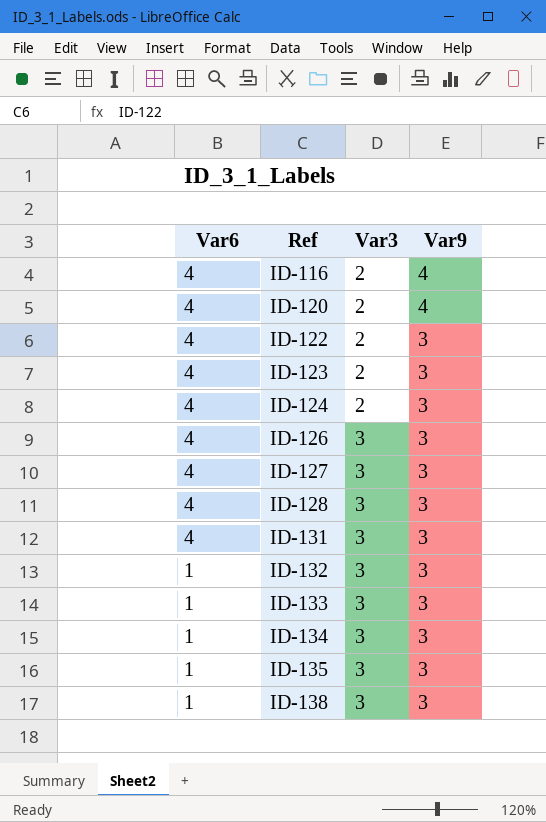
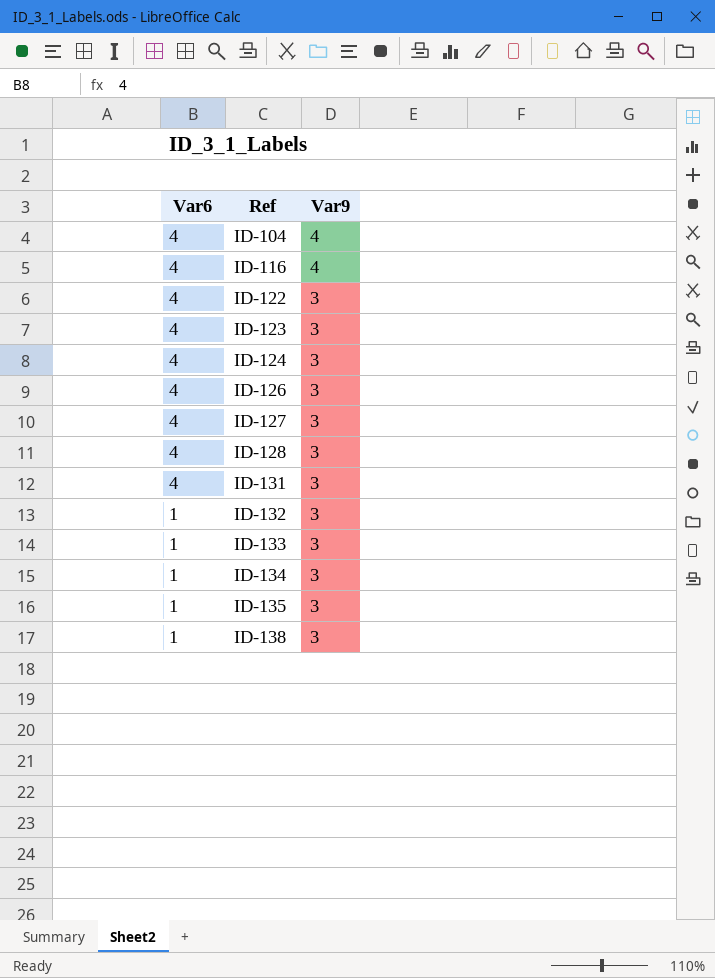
column Var3 | position: 3 -> none
row ID-120: 4 | 2 | 4 -> none
row ID-104: none -> 4 | 4

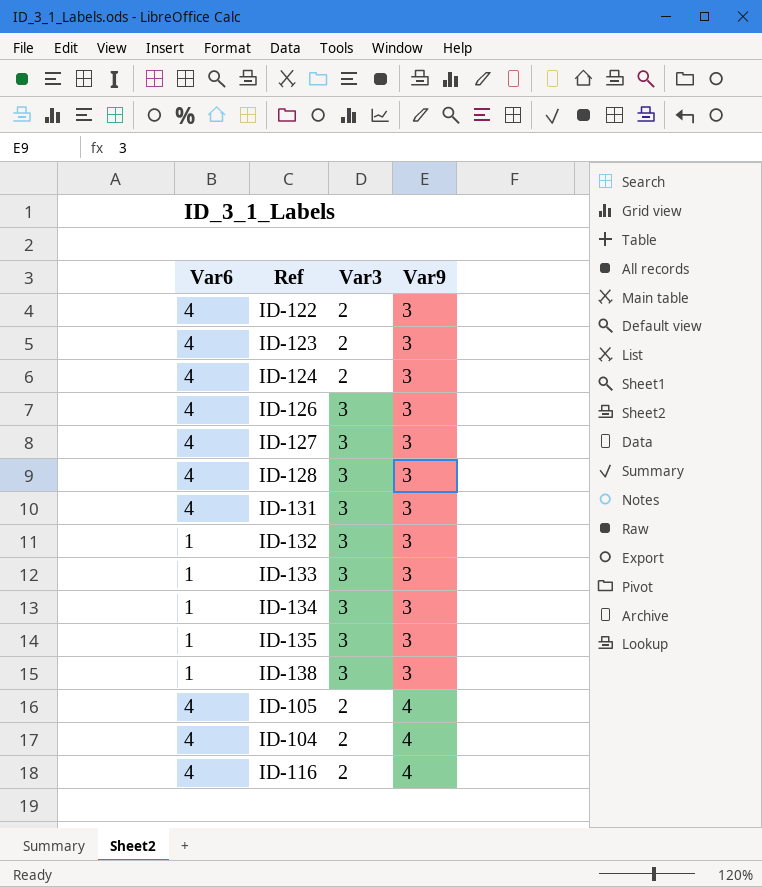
row order: Var6 descending -> Var9 ascending
column Var3 | position: none -> 3
row ID-105: none -> 4 | 2 | 4

